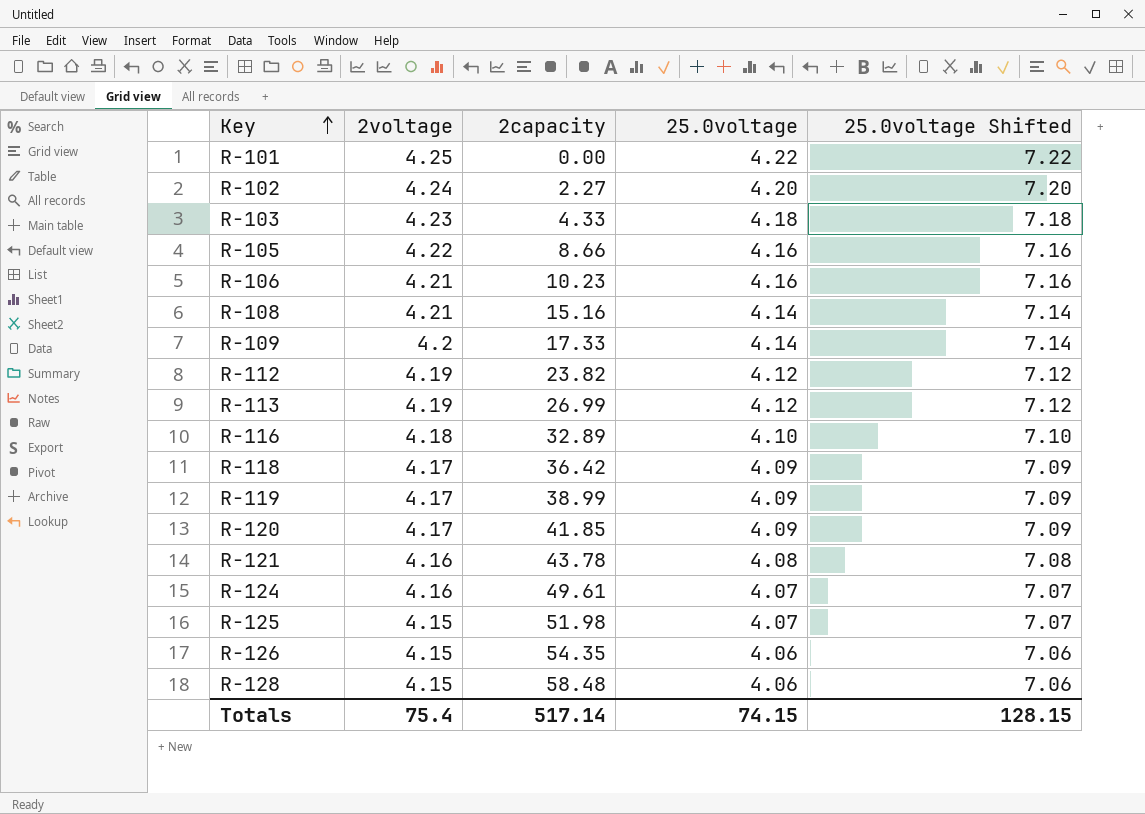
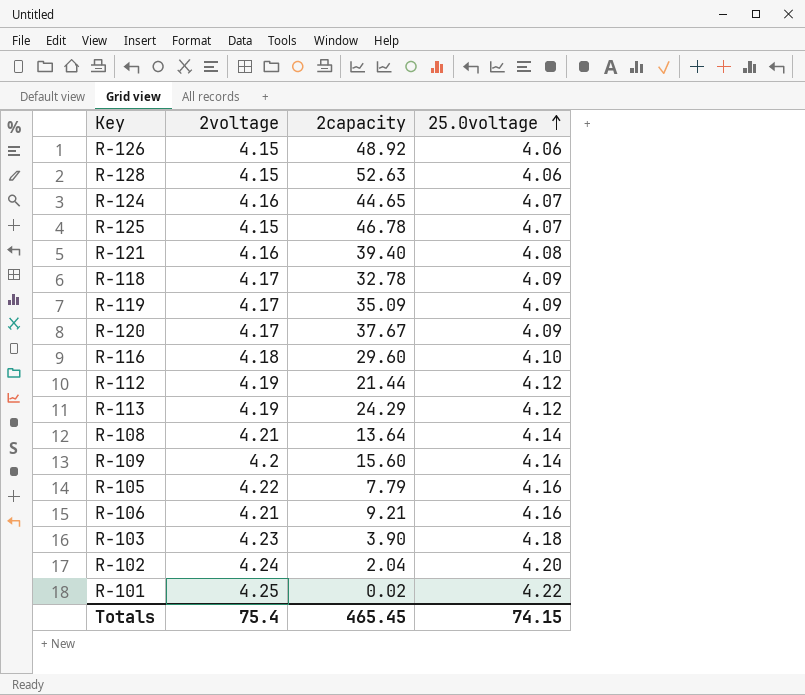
row order: Key ascending -> 25.0voltage ascending
column 25.0voltage Shifted | formula: [25.0voltage] + 3 -> none
R-126 | 2capacity: 54.35 -> 48.92
R-128 | 2capacity: 58.48 -> 52.63
R-124 | 2capacity: 49.61 -> 44.65
R-125 | 2capacity: 51.98 -> 46.78
R-121 | 2capacity: 43.78 -> 39.40
R-118 | 2capacity: 36.42 -> 32.78
R-119 | 2capacity: 38.99 -> 35.09
R-120 | 2capacity: 41.85 -> 37.67
R-116 | 2capacity: 32.89 -> 29.60
R-112 | 2capacity: 23.82 -> 21.44
R-113 | 2capacity: 26.99 -> 24.29
R-108 | 2capacity: 15.16 -> 13.64
R-109 | 2capacity: 17.33 -> 15.60
R-105 | 2capacity: 8.66 -> 7.79
R-106 | 2capacity: 10.23 -> 9.21
R-103 | 2capacity: 4.33 -> 3.90
R-102 | 2capacity: 2.27 -> 2.04
R-101 | 2capacity: 0.00 -> 0.02
Totals | 2capacity: 517.14 -> 465.45

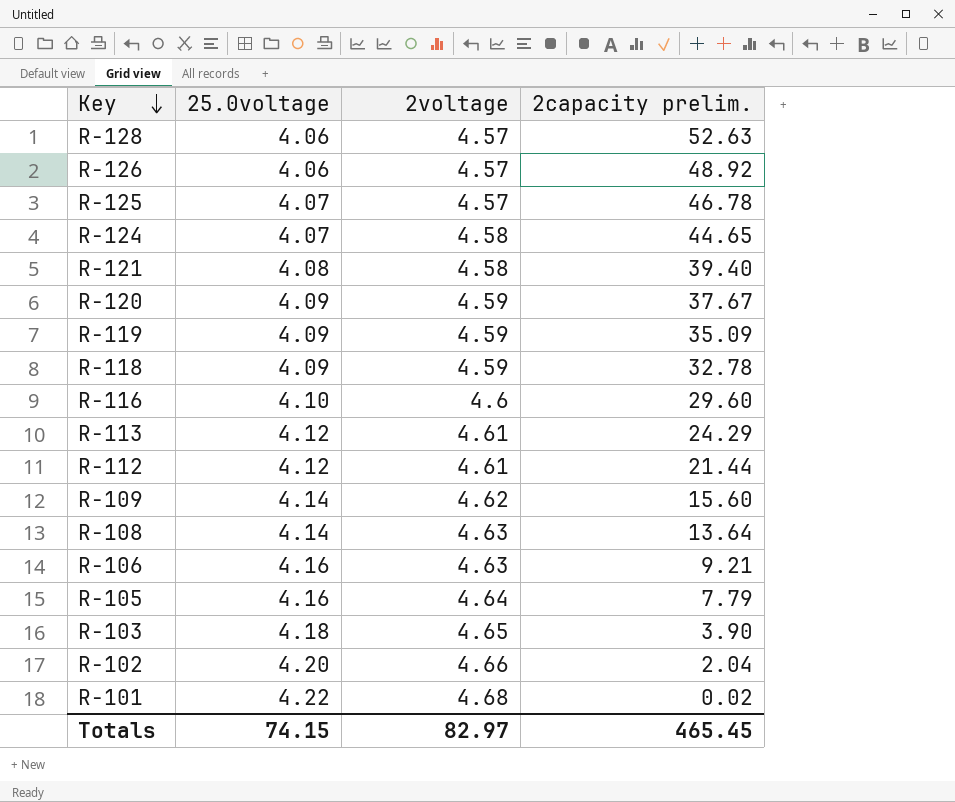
row order: 25.0voltage ascending -> Key descending
column 25.0voltage | position: 4 -> 2
column name: 2capacity -> 2capacity prelim.
R-128 | 2voltage: 4.15 -> 4.57
R-126 | 2voltage: 4.15 -> 4.57
R-125 | 2voltage: 4.15 -> 4.57
R-124 | 2voltage: 4.16 -> 4.58
R-121 | 2voltage: 4.16 -> 4.58
R-120 | 2voltage: 4.17 -> 4.59
R-119 | 2voltage: 4.17 -> 4.59
R-118 | 2voltage: 4.17 -> 4.59
R-116 | 2voltage: 4.18 -> 4.6
R-113 | 2voltage: 4.19 -> 4.61
R-112 | 2voltage: 4.19 -> 4.61
R-109 | 2voltage: 4.2 -> 4.62
R-108 | 2voltage: 4.21 -> 4.63
R-106 | 2voltage: 4.21 -> 4.63
R-105 | 2voltage: 4.22 -> 4.64
R-103 | 2voltage: 4.23 -> 4.65
R-102 | 2voltage: 4.24 -> 4.66
R-101 | 2voltage: 4.25 -> 4.68
Totals | 2voltage: 75.4 -> 82.97

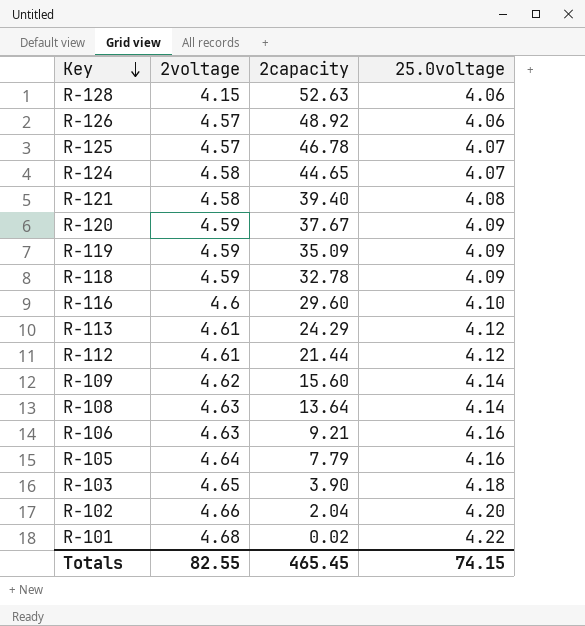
column name: 2capacity prelim. -> 2capacity
column 25.0voltage | position: 2 -> 4
R-128 | 2voltage: 4.57 -> 4.15
Totals | 2voltage: 82.97 -> 82.55

